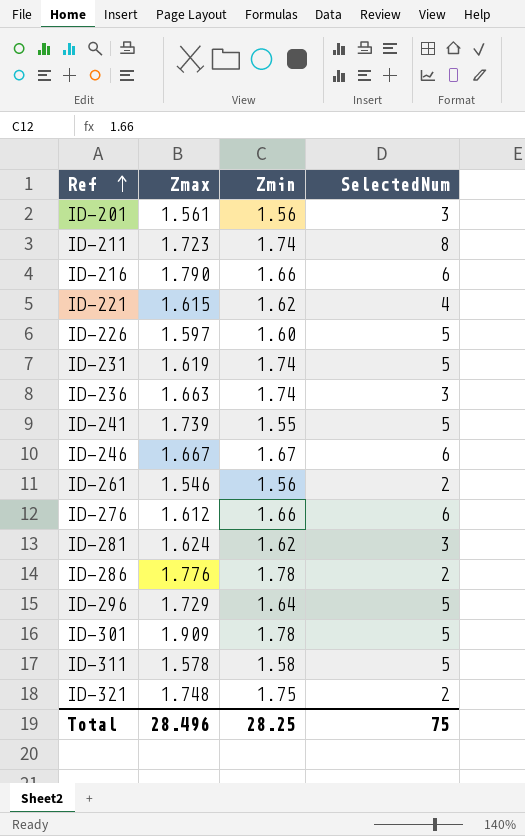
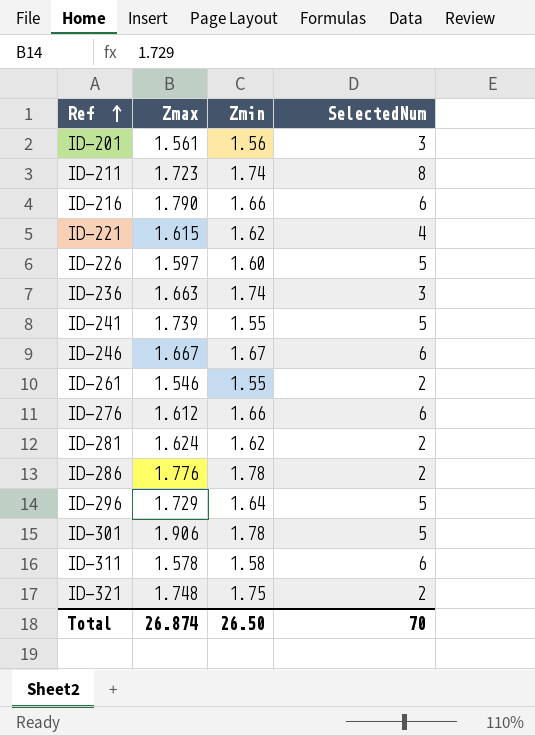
row ID-231: 1.619 | 1.74 | 5 -> none
ID-261 | Zmin: 1.56 -> 1.55
ID-281 | SelectedNum: 3 -> 2
ID-301 | Zmax: 1.909 -> 1.906
ID-311 | SelectedNum: 5 -> 6
Total | Zmax: 28.496 -> 26.874
Total | Zmin: 28.25 -> 26.50
Total | SelectedNum: 75 -> 70

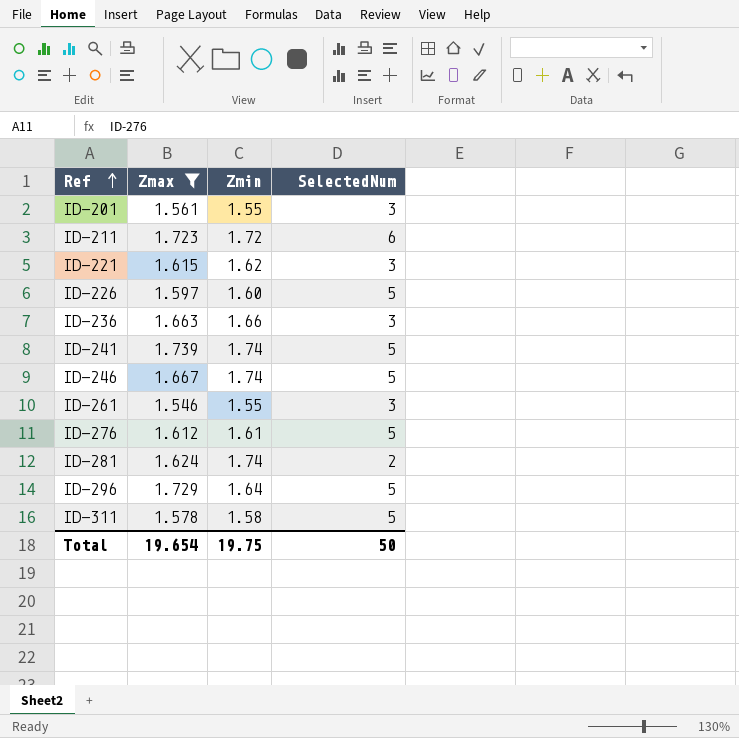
filter: none -> Zmax <= 1.739
ID-201 | Zmin: 1.56 -> 1.55
ID-211 | Zmin: 1.74 -> 1.72
ID-211 | SelectedNum: 8 -> 6
ID-221 | SelectedNum: 4 -> 3
ID-236 | Zmin: 1.74 -> 1.66
ID-241 | Zmin: 1.55 -> 1.74
ID-246 | Zmin: 1.67 -> 1.74
ID-246 | SelectedNum: 6 -> 5
ID-261 | SelectedNum: 2 -> 3
ID-276 | Zmin: 1.66 -> 1.61
ID-276 | SelectedNum: 6 -> 5
ID-281 | Zmin: 1.62 -> 1.74
ID-311 | SelectedNum: 6 -> 5
Total | Zmax: 26.874 -> 19.654
Total | Zmin: 26.50 -> 19.75
Total | SelectedNum: 70 -> 50

